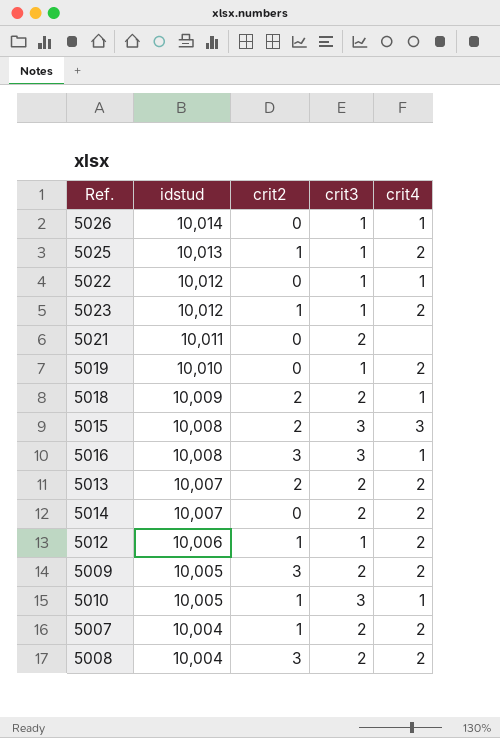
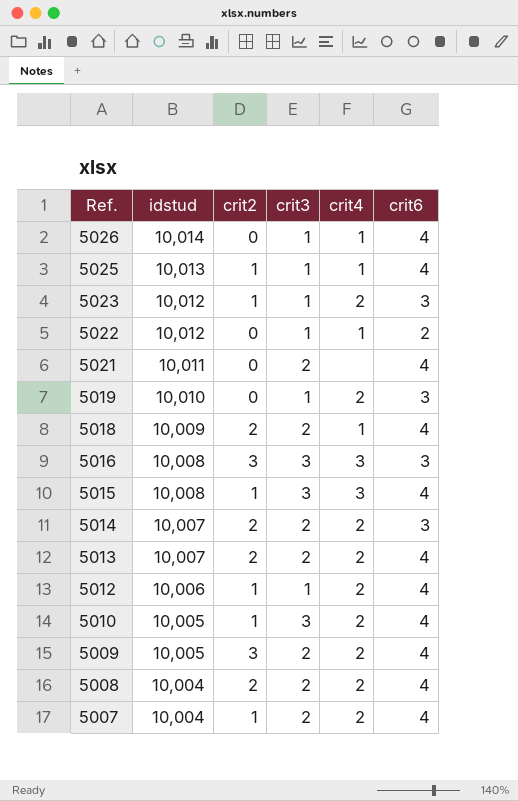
row order: idstud descending -> Ref. descending
column crit6 | position: none -> 6
5025 | crit4: 2 -> 1
5016 | crit4: 1 -> 3
5015 | crit2: 2 -> 1
5014 | crit2: 0 -> 2
5010 | crit4: 1 -> 2
5008 | crit2: 3 -> 2

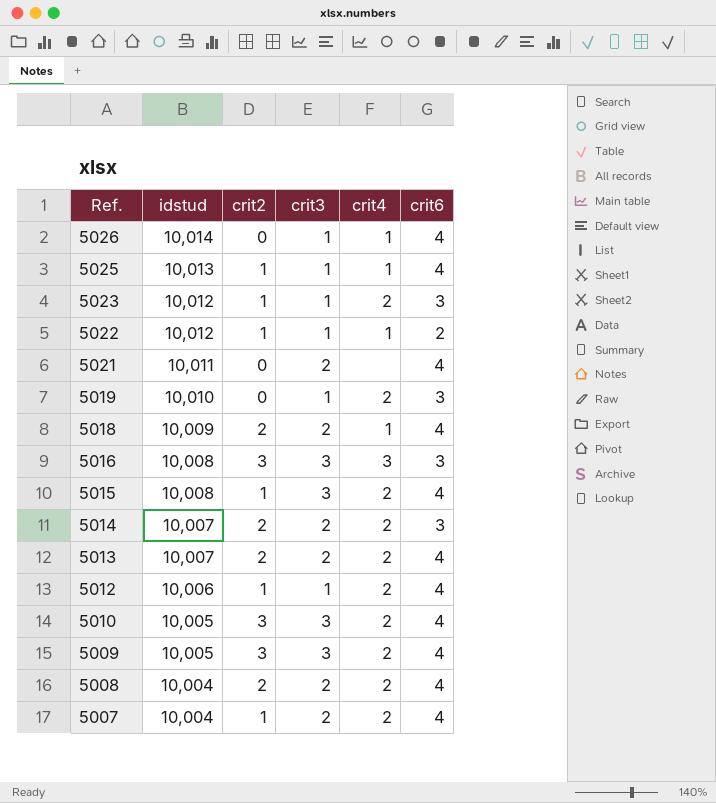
5022 | crit2: 0 -> 1
5015 | crit4: 3 -> 2
5010 | crit2: 1 -> 3
5009 | crit3: 2 -> 3

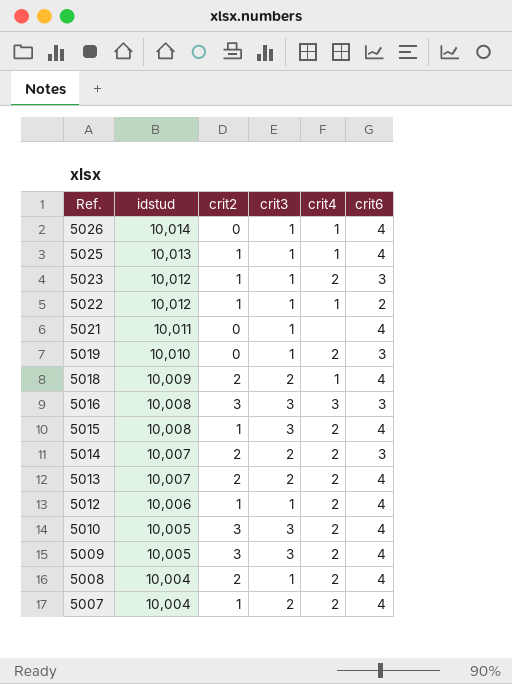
5021 | crit3: 2 -> 1
5008 | crit3: 2 -> 1

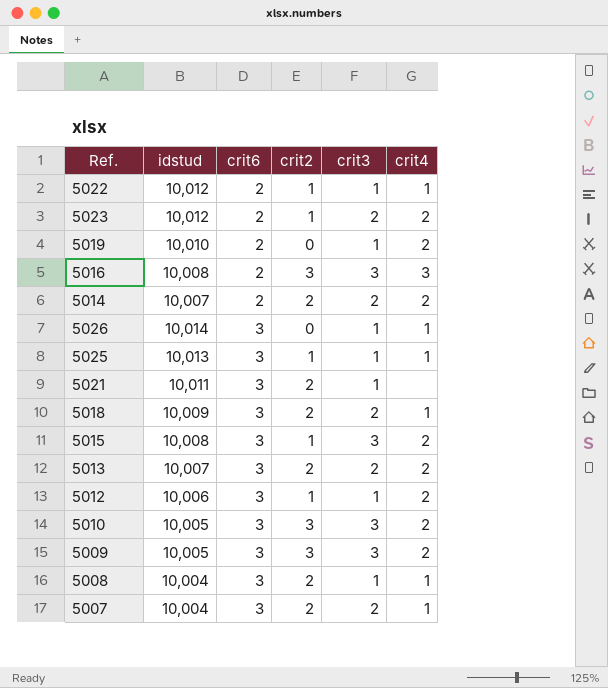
row order: Ref. descending -> crit6 ascending
column crit6 | position: 6 -> 3
5023 | crit6: 3 -> 2
5023 | crit3: 1 -> 2
5019 | crit6: 3 -> 2
5016 | crit6: 3 -> 2
5014 | crit6: 3 -> 2
5026 | crit6: 4 -> 3
5025 | crit6: 4 -> 3
5021 | crit6: 4 -> 3
5021 | crit2: 0 -> 2
5018 | crit6: 4 -> 3
5015 | crit6: 4 -> 3
5013 | crit6: 4 -> 3
5012 | crit6: 4 -> 3
5010 | crit6: 4 -> 3
5009 | crit6: 4 -> 3
5008 | crit6: 4 -> 3
5008 | crit4: 2 -> 1
5007 | crit6: 4 -> 3
5007 | crit2: 1 -> 2
5007 | crit4: 2 -> 1

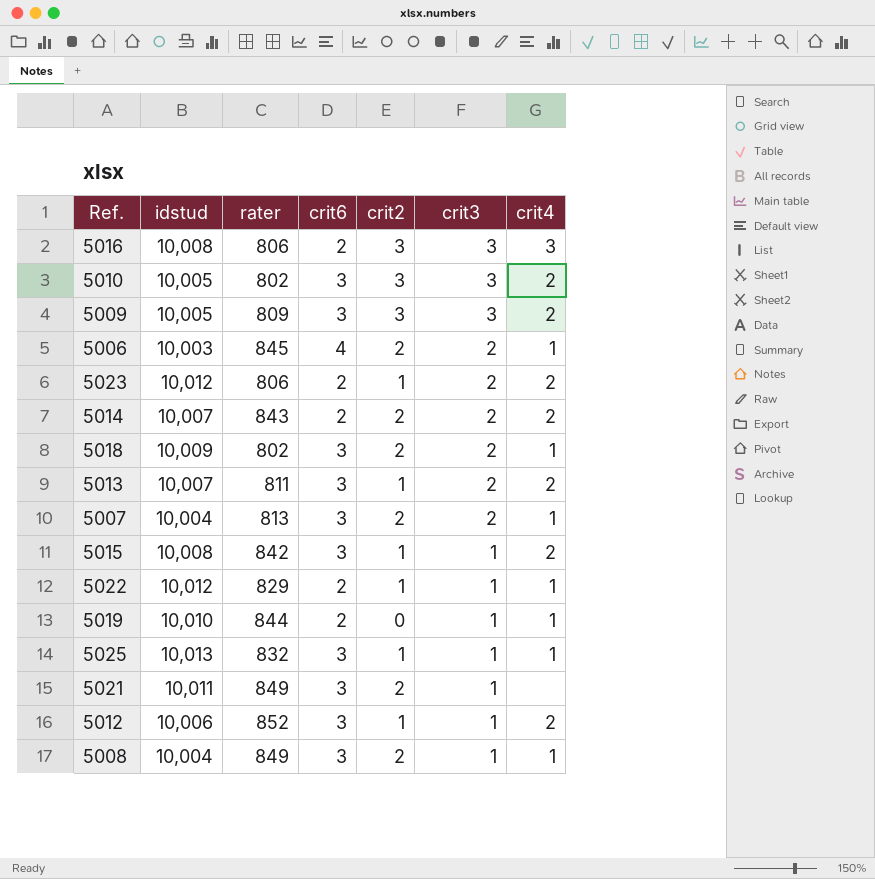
row order: crit6 ascending -> crit3 descending
column rater | position: none -> 3
row 5026: 10,014 | 3 | 0 | 1 | 1 -> none
row 5006: none -> 10,003 | 845 | 4 | 2 | 2 | 1
5013 | crit2: 2 -> 1
5015 | crit3: 3 -> 1
5019 | crit4: 2 -> 1

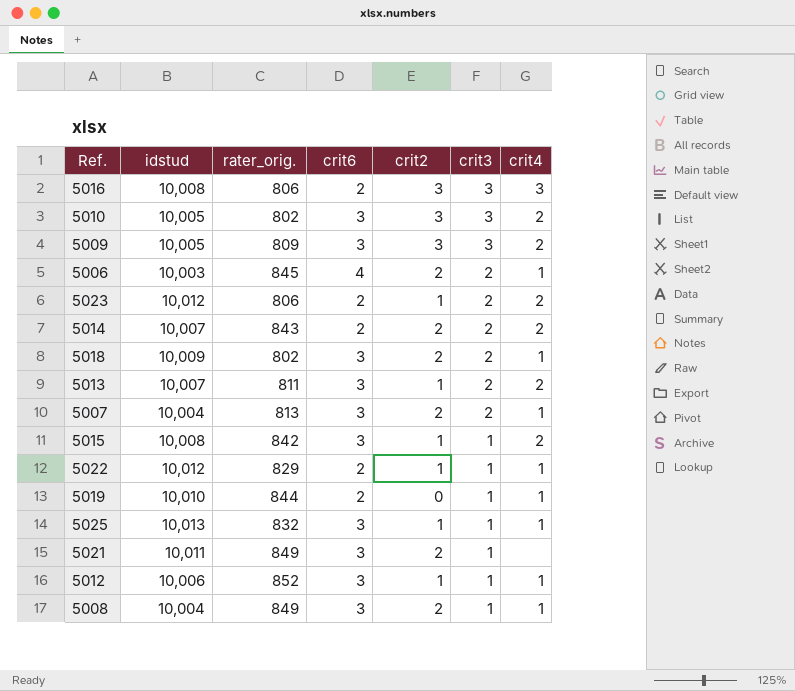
column name: rater -> rater_orig.
5012 | crit4: 2 -> 1

